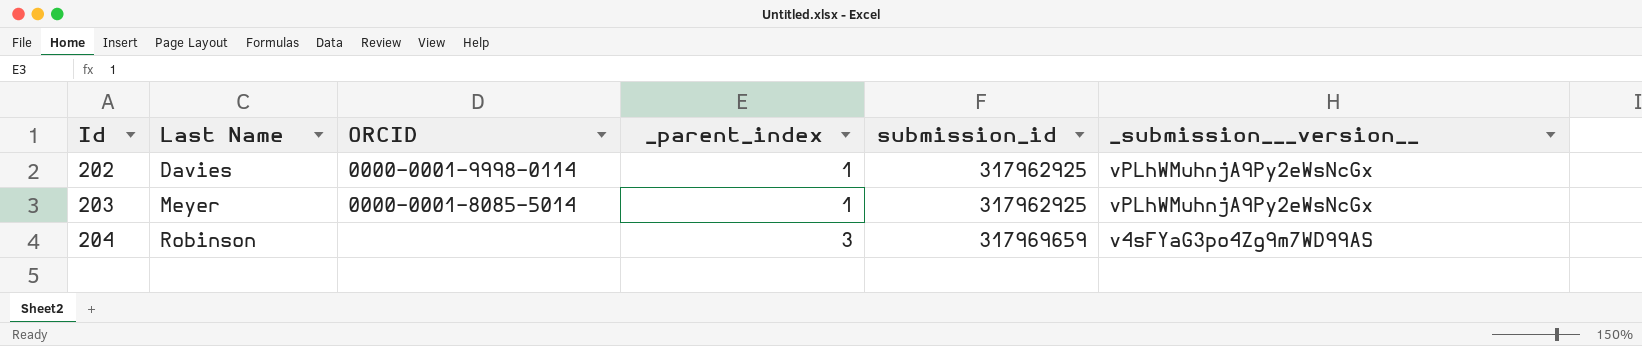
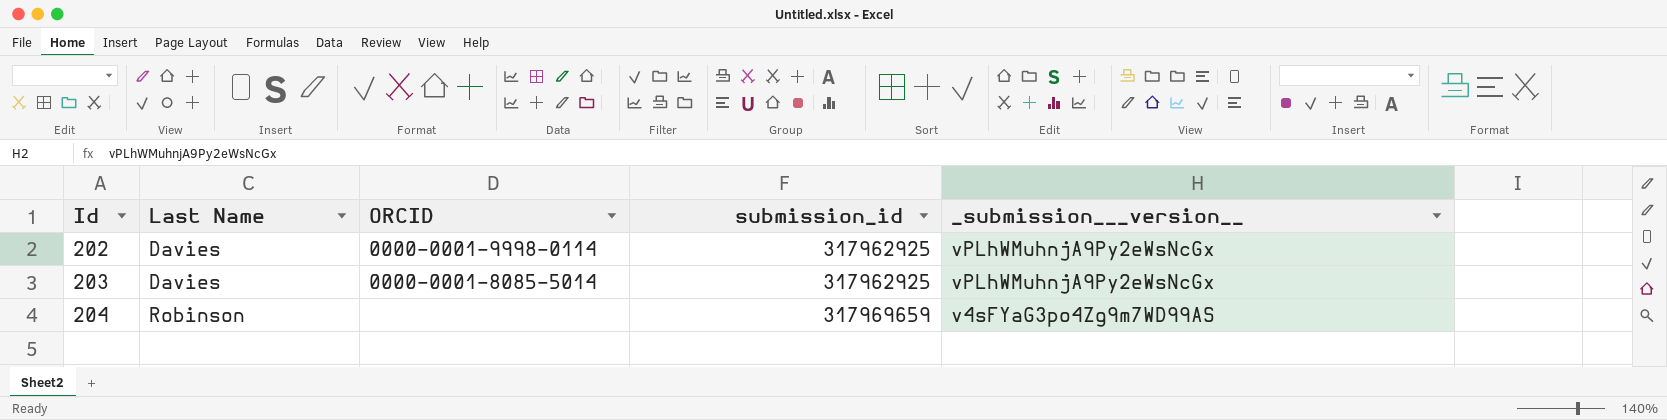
column _parent_index | position: 4 -> none
203 | Last Name: Meyer -> Davies

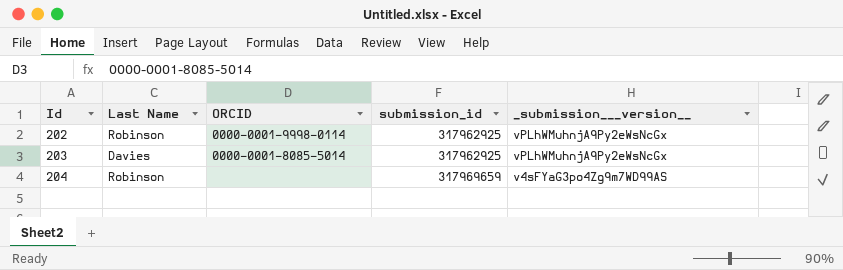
202 | Last Name: Davies -> Robinson

